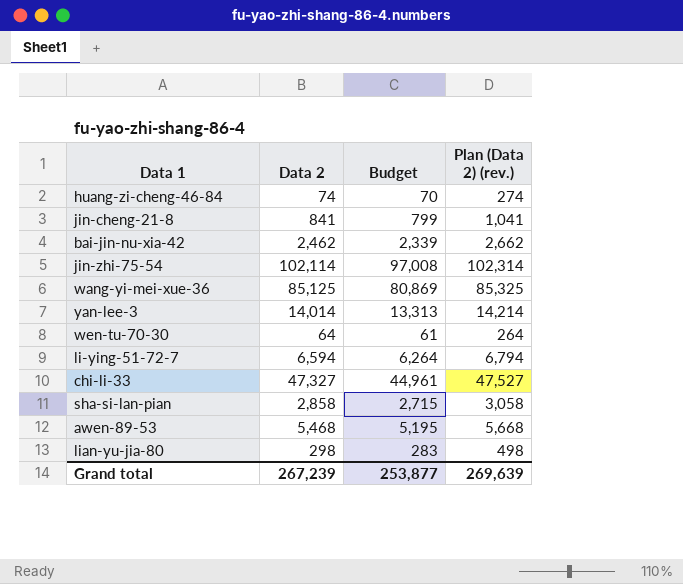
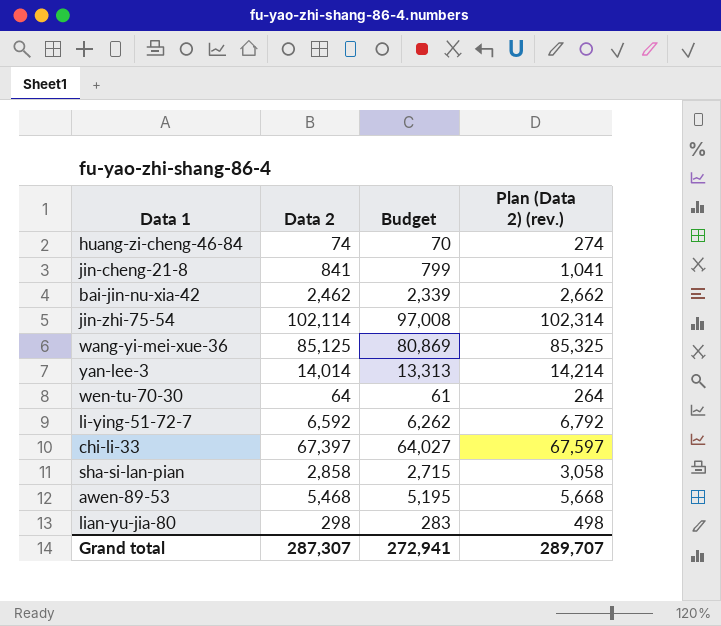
li-ying-51-72-7 | Data 2: 6,594 -> 6,592
li-ying-51-72-7 | Budget: 6,264 -> 6,262
li-ying-51-72-7 | Plan (Data 2) (rev.): 6,794 -> 6,792
chi-li-33 | Data 2: 47,327 -> 67,397
chi-li-33 | Budget: 44,961 -> 64,027
chi-li-33 | Plan (Data 2) (rev.): 47,527 -> 67,597
Grand total | Data 2: 267,239 -> 287,307
Grand total | Budget: 253,877 -> 272,941
Grand total | Plan (Data 2) (rev.): 269,639 -> 289,707

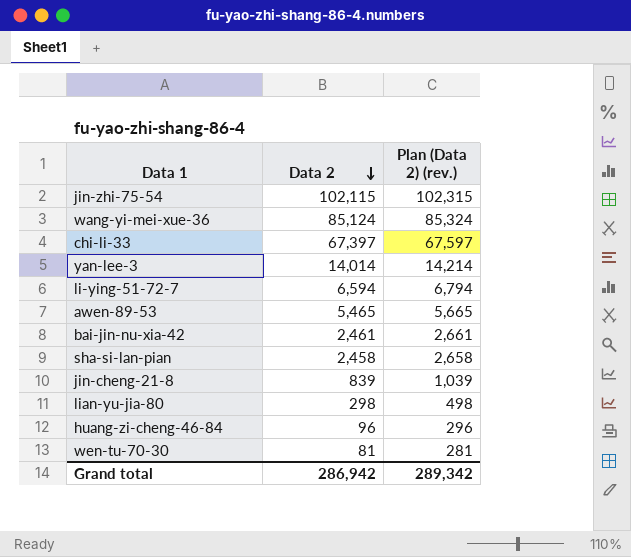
row order: none -> Data 2 descending
column Budget | formula: [Data 2] * 0.95 -> none
jin-zhi-75-54 | Data 2: 102,114 -> 102,115
jin-zhi-75-54 | Plan (Data 2) (rev.): 102,314 -> 102,315
wang-yi-mei-xue-36 | Data 2: 85,125 -> 85,124
wang-yi-mei-xue-36 | Plan (Data 2) (rev.): 85,325 -> 85,324
li-ying-51-72-7 | Data 2: 6,592 -> 6,594
li-ying-51-72-7 | Plan (Data 2) (rev.): 6,792 -> 6,794
awen-89-53 | Data 2: 5,468 -> 5,465
awen-89-53 | Plan (Data 2) (rev.): 5,668 -> 5,665
bai-jin-nu-xia-42 | Data 2: 2,462 -> 2,461
bai-jin-nu-xia-42 | Plan (Data 2) (rev.): 2,662 -> 2,661
sha-si-lan-pian | Data 2: 2,858 -> 2,458
sha-si-lan-pian | Plan (Data 2) (rev.): 3,058 -> 2,658
jin-cheng-21-8 | Data 2: 841 -> 839
jin-cheng-21-8 | Plan (Data 2) (rev.): 1,041 -> 1,039
huang-zi-cheng-46-84 | Data 2: 74 -> 96
huang-zi-cheng-46-84 | Plan (Data 2) (rev.): 274 -> 296
wen-tu-70-30 | Data 2: 64 -> 81
wen-tu-70-30 | Plan (Data 2) (rev.): 264 -> 281
Grand total | Data 2: 287,307 -> 286,942
Grand total | Plan (Data 2) (rev.): 289,707 -> 289,342

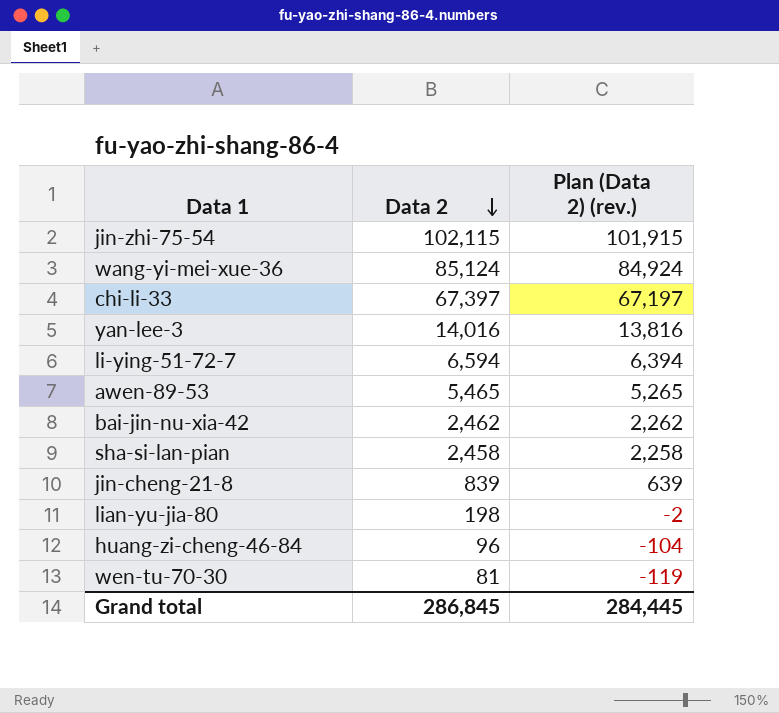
column Plan (Data 2) (rev.) | formula: [Data 2] + 200 -> [Data 2] - 200
yan-lee-3 | Data 2: 14,014 -> 14,016
bai-jin-nu-xia-42 | Data 2: 2,461 -> 2,462
lian-yu-jia-80 | Data 2: 298 -> 198
Grand total | Data 2: 286,942 -> 286,845
Grand total | Plan (Data 2) (rev.): 289,342 -> 284,445

